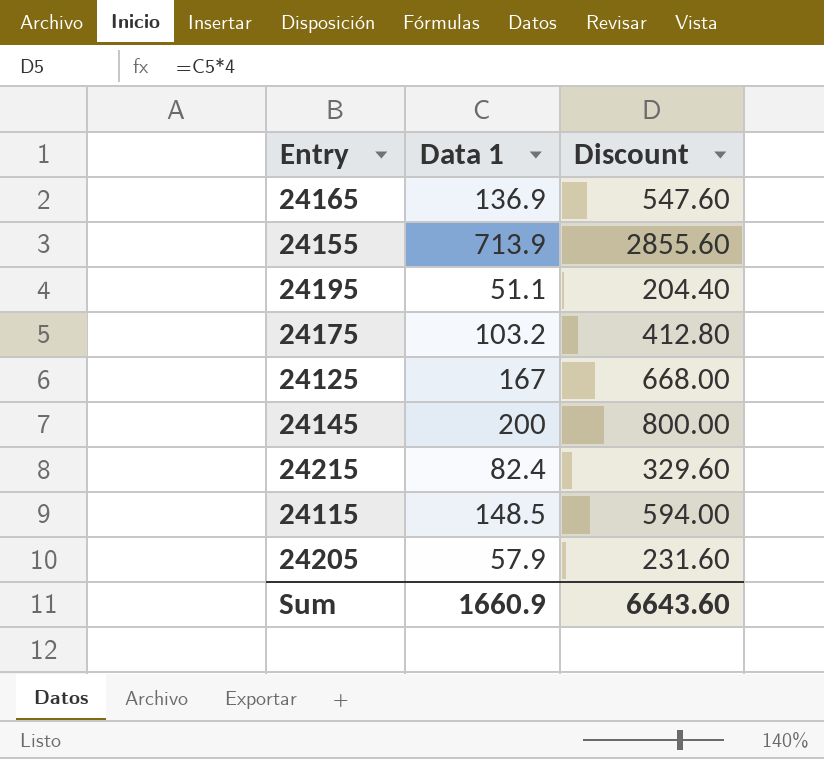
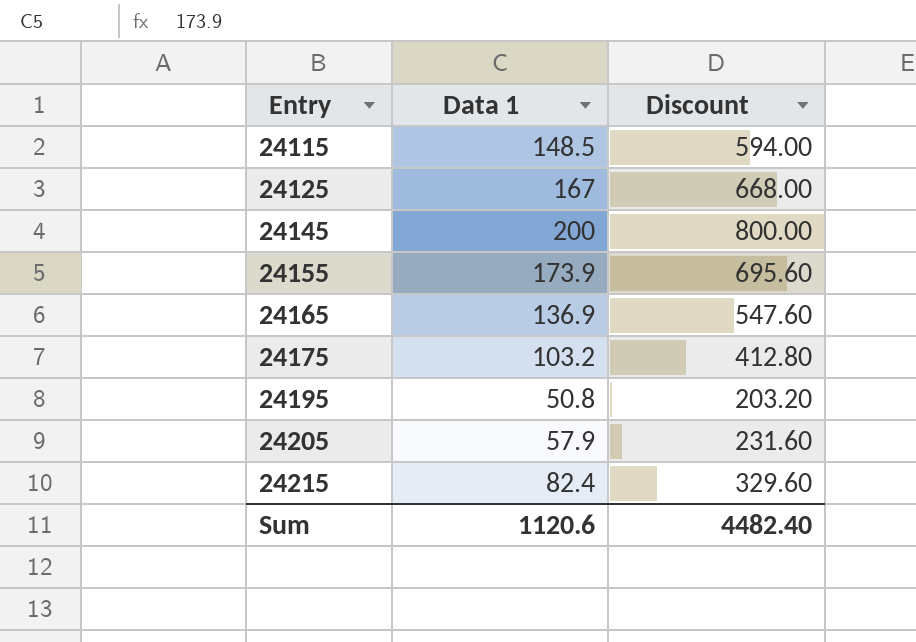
row order: none -> Entry ascending
24155 | Data 1: 713.9 -> 173.9
24155 | Discount: 2855.60 -> 695.60
24195 | Data 1: 51.1 -> 50.8
24195 | Discount: 204.40 -> 203.20
Sum | Data 1: 1660.9 -> 1120.6
Sum | Discount: 6643.60 -> 4482.40

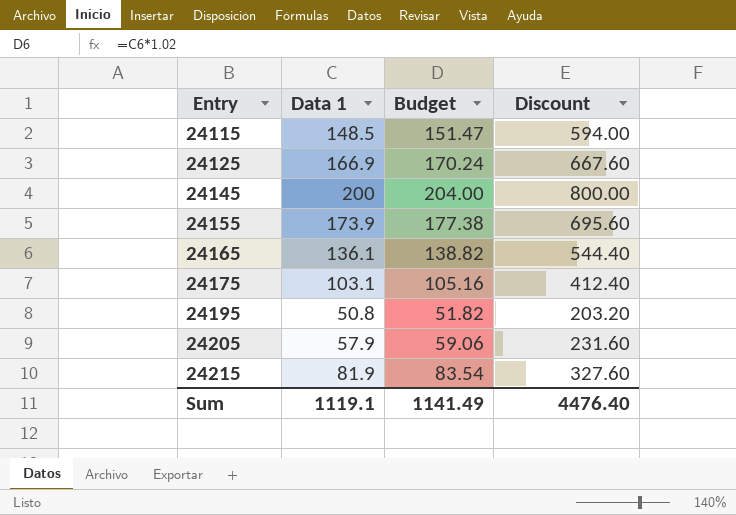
column Budget | formula: none -> [Data 1] * 1.02
24125 | Data 1: 167 -> 166.9
24125 | Discount: 668.00 -> 667.60
24165 | Data 1: 136.9 -> 136.1
24165 | Discount: 547.60 -> 544.40
24175 | Data 1: 103.2 -> 103.1
24175 | Discount: 412.80 -> 412.40
24215 | Data 1: 82.4 -> 81.9
24215 | Discount: 329.60 -> 327.60
Sum | Data 1: 1120.6 -> 1119.1
Sum | Discount: 4482.40 -> 4476.40

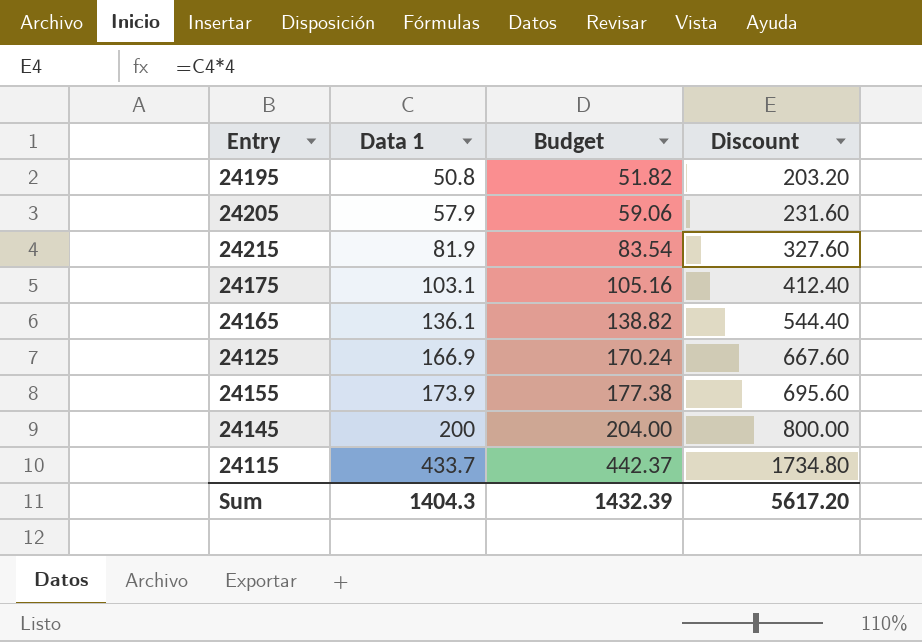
row order: Entry ascending -> Data 1 ascending
24115 | Data 1: 148.5 -> 433.7
24115 | Budget: 151.47 -> 442.37
24115 | Discount: 594.00 -> 1734.80
Sum | Data 1: 1119.1 -> 1404.3
Sum | Budget: 1141.49 -> 1432.39
Sum | Discount: 4476.40 -> 5617.20

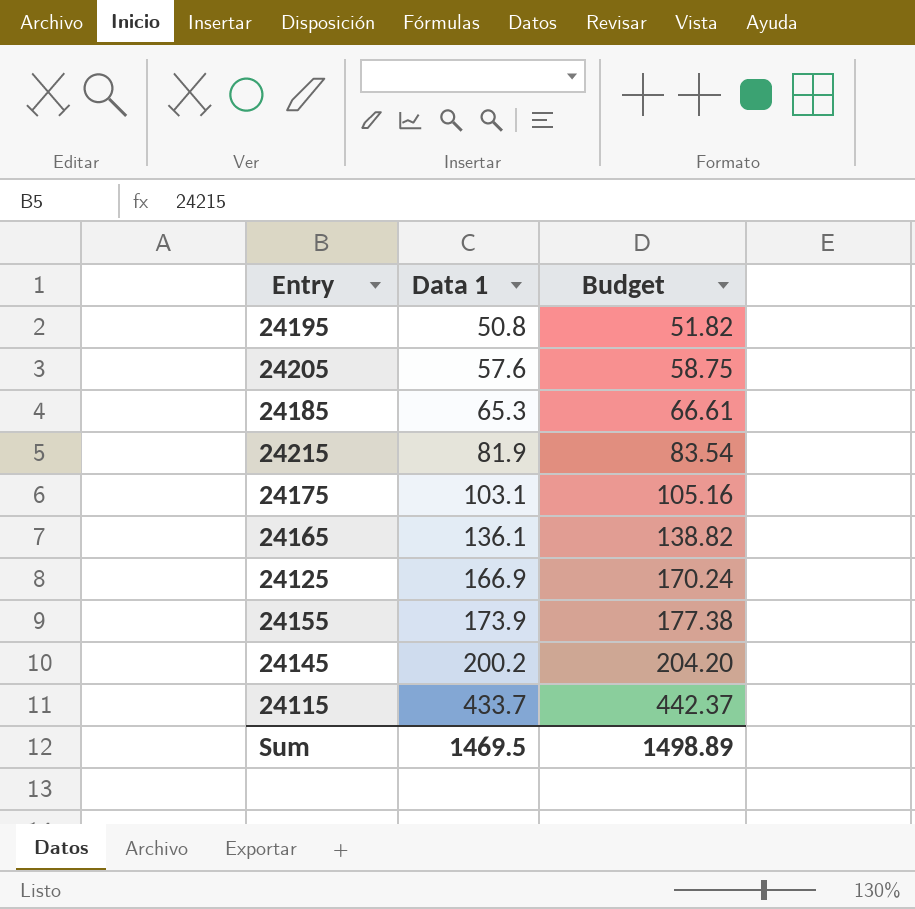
column Discount | formula: [Data 1] * 4 -> none
24205 | Data 1: 57.9 -> 57.6
24205 | Budget: 59.06 -> 58.75
row 24185: none -> 65.3 | 66.61
24145 | Data 1: 200 -> 200.2
24145 | Budget: 204.00 -> 204.20
Sum | Data 1: 1404.3 -> 1469.5
Sum | Budget: 1432.39 -> 1498.89

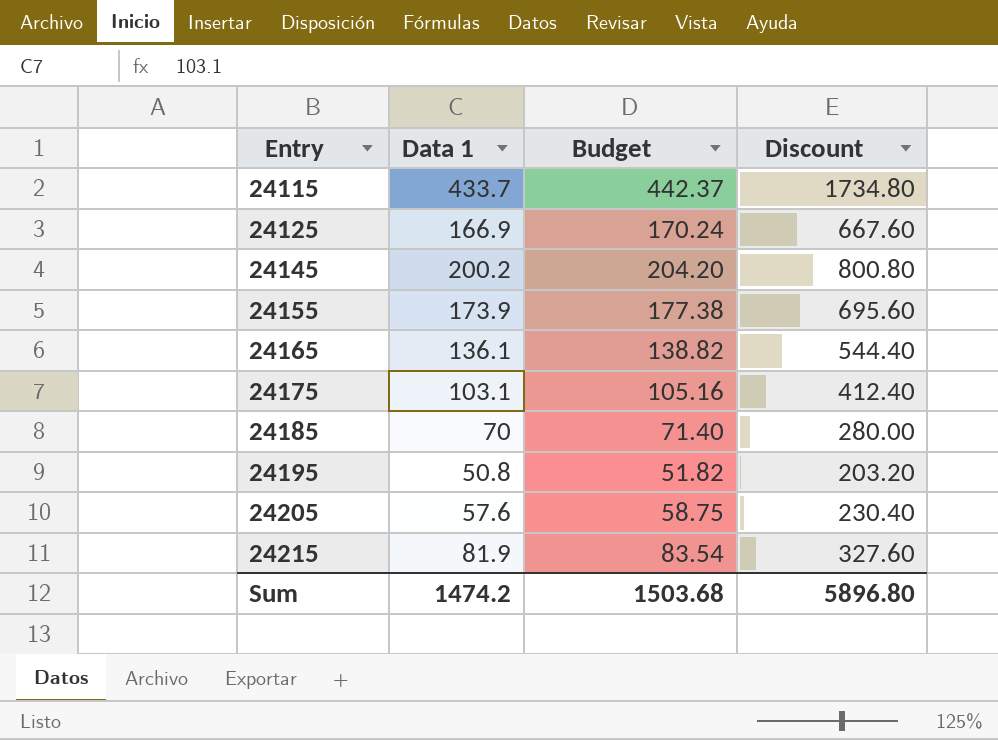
row order: Data 1 ascending -> Entry ascending
column Discount | formula: none -> [Data 1] * 4
24185 | Data 1: 65.3 -> 70
24185 | Budget: 66.61 -> 71.40
Sum | Data 1: 1469.5 -> 1474.2
Sum | Budget: 1498.89 -> 1503.68

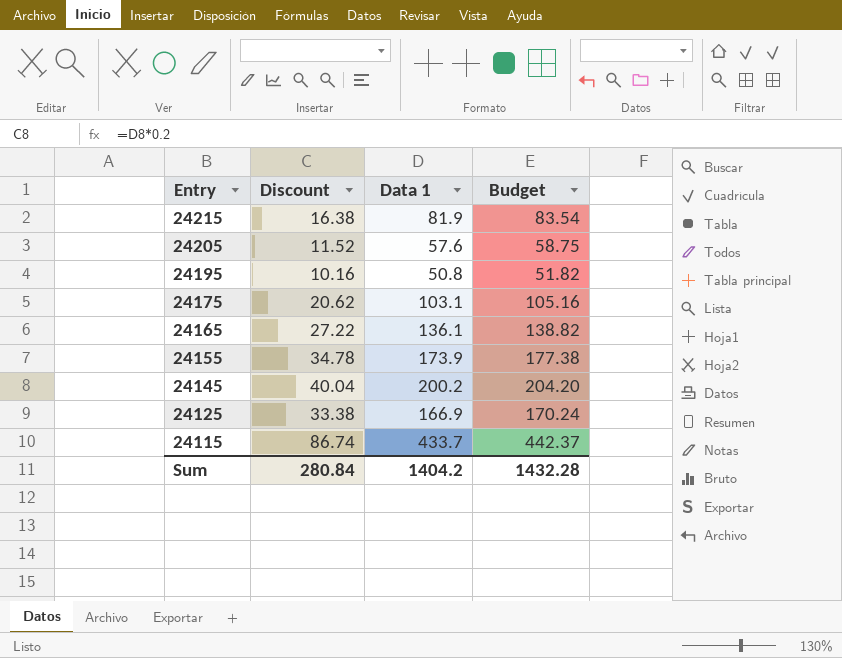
row order: Entry ascending -> Entry descending
column Discount | formula: [Data 1] * 4 -> [Data 1] * 0.2
column Discount | position: 4 -> 2
row 24185: 70 | 71.40 | 280.00 -> none
Sum | Discount: 5896.80 -> 280.84
Sum | Data 1: 1474.2 -> 1404.2
Sum | Budget: 1503.68 -> 1432.28

